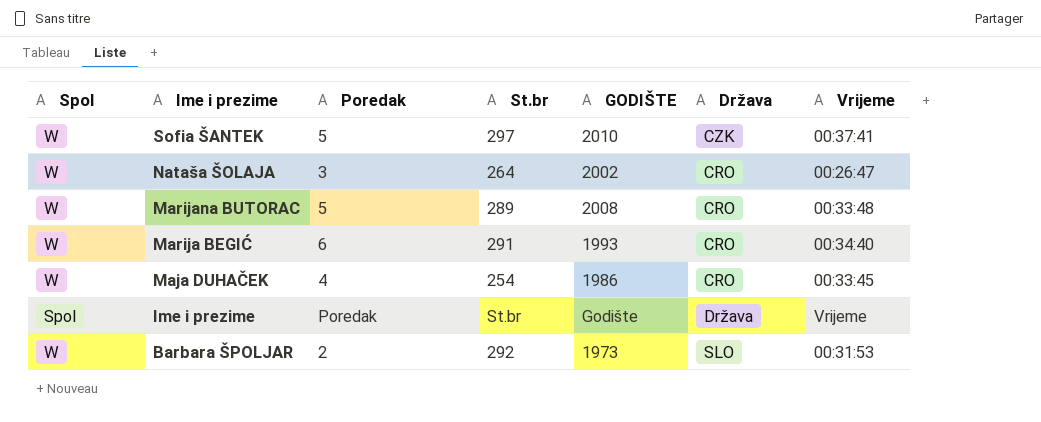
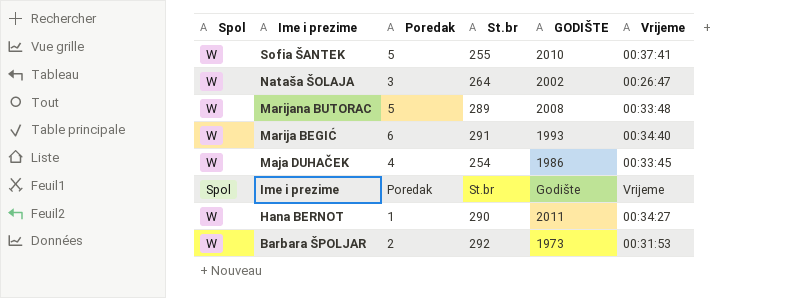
column Država | position: 6 -> none
Sofia ŠANTEK | St.br: 297 -> 255
row Hana BERNOT: none -> W | 1 | 290 | 2011 | 00:34:27

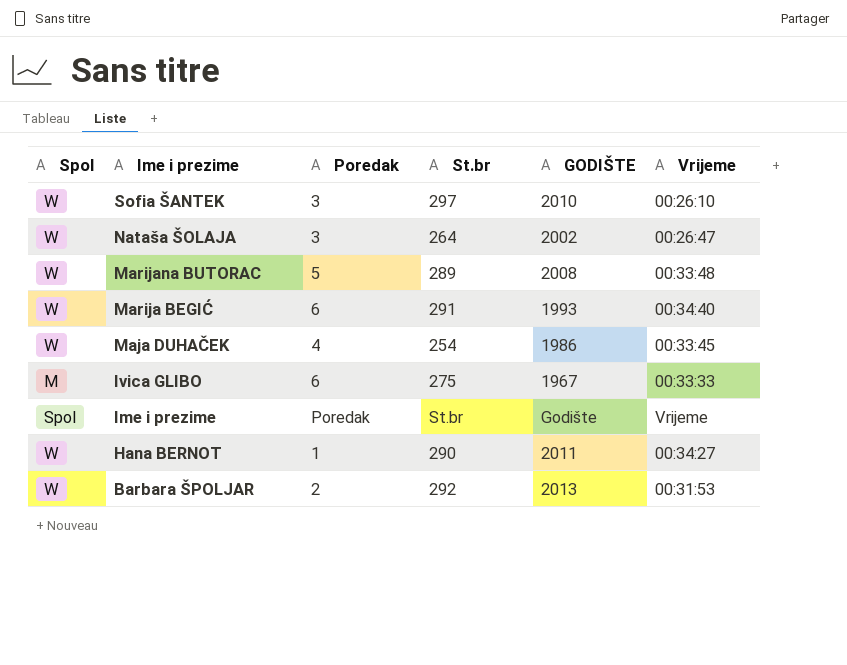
Sofia ŠANTEK | Poredak: 5 -> 3
Sofia ŠANTEK | St.br: 255 -> 297
Sofia ŠANTEK | Vrijeme: 00:37:41 -> 00:26:10
row Ivica GLIBO: none -> M | 6 | 275 | 1967 | 00:33:33
Barbara ŠPOLJAR | GODIŠTE: 1973 -> 2013

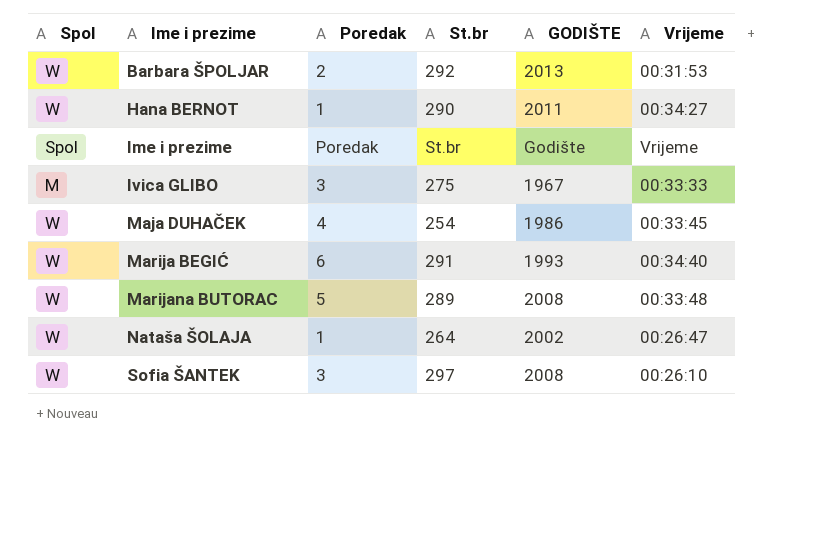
row order: Ime i prezime descending -> Ime i prezime ascending
Ivica GLIBO | Poredak: 6 -> 3
Nataša ŠOLAJA | Poredak: 3 -> 1
Sofia ŠANTEK | GODIŠTE: 2010 -> 2008

